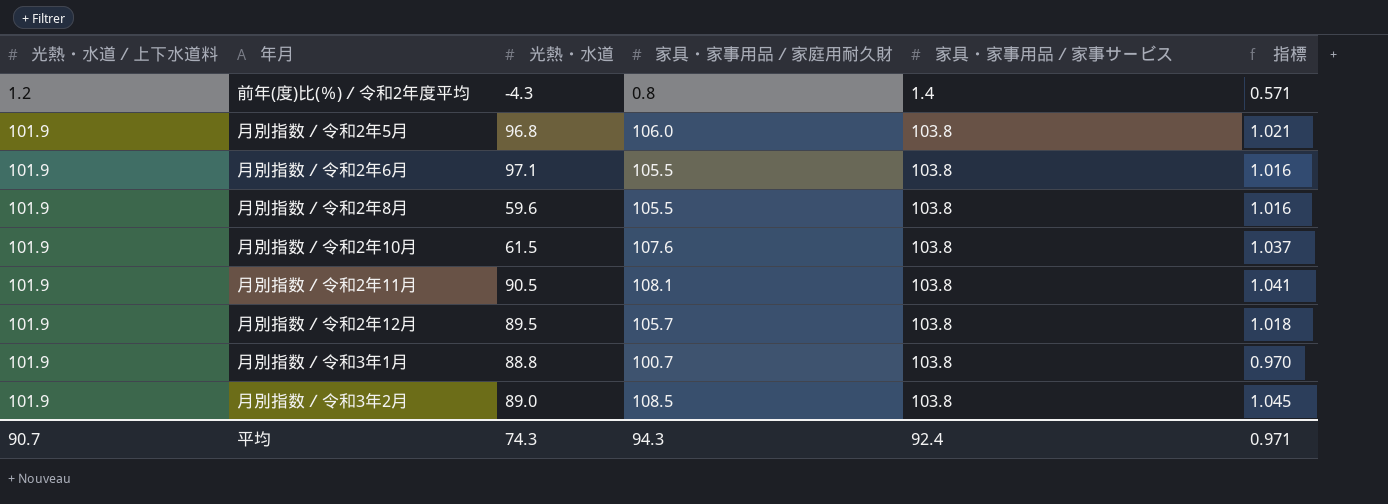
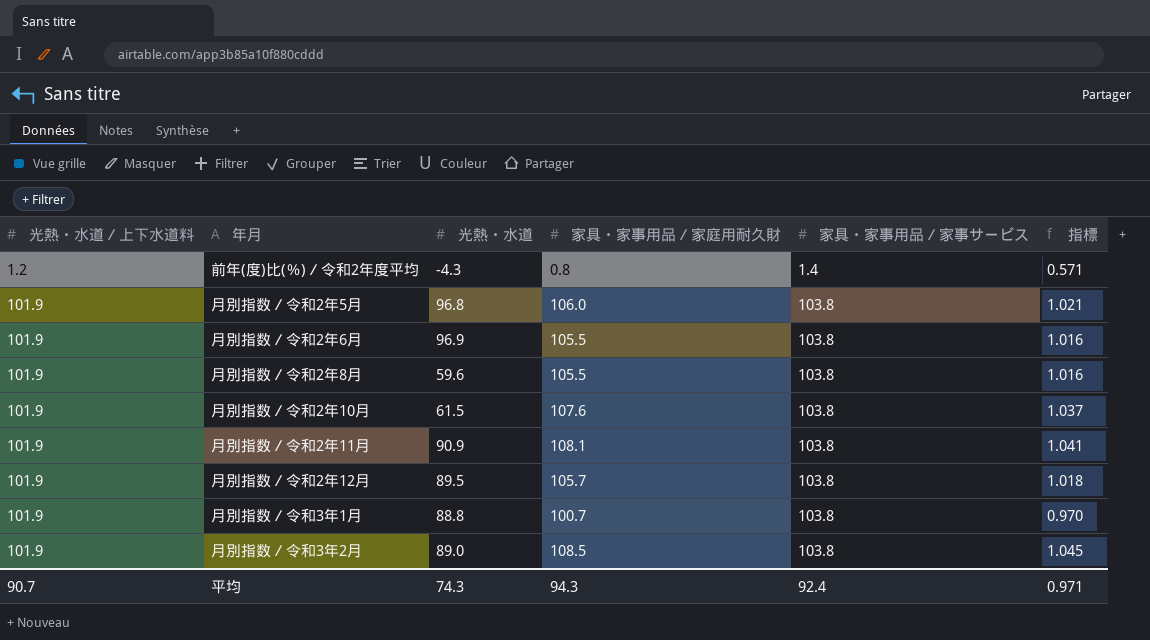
月別指数／令和2年6月 | 光熱・水道: 97.1 -> 96.9
月別指数／令和2年11月 | 光熱・水道: 90.5 -> 90.9

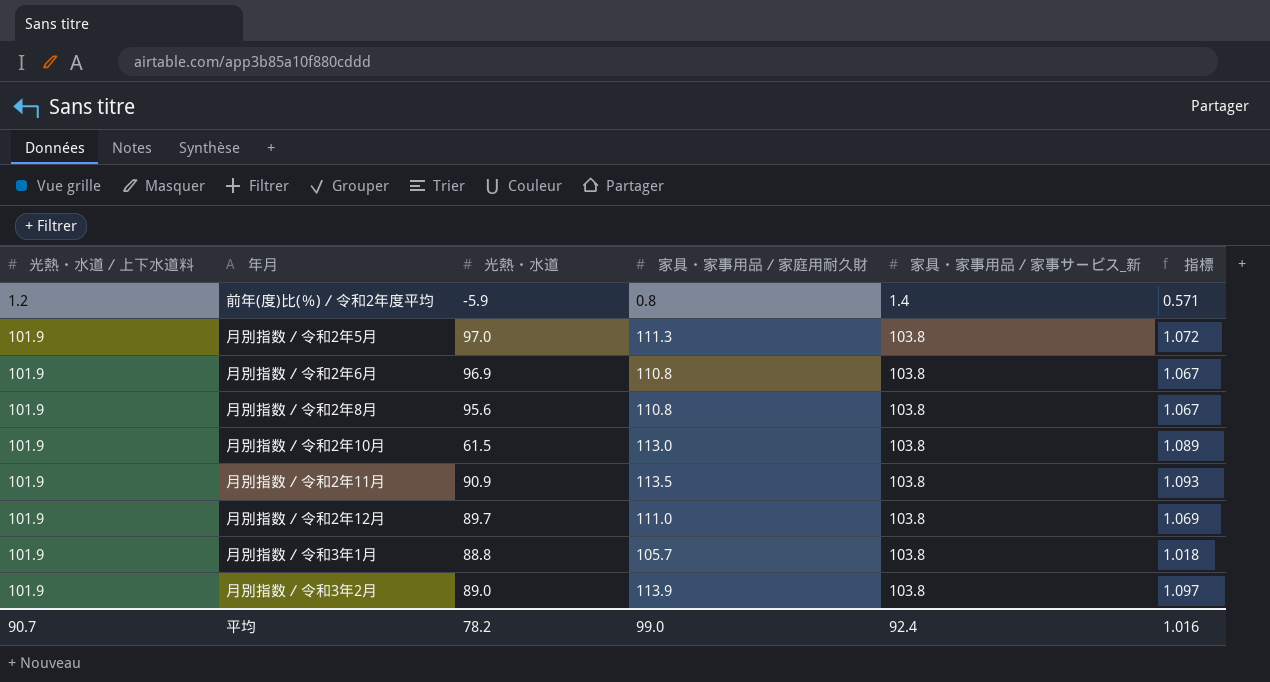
column name: 家具・家事用品／家事サービス -> 家具・家事用品／家事サービス_新
前年(度)比(％)／令和2年度平均 | 光熱・水道: -4.3 -> -5.9
月別指数／令和2年5月 | 光熱・水道: 96.8 -> 97.0
月別指数／令和2年5月 | 家具・家事用品／家庭用耐久財: 106.0 -> 111.3
月別指数／令和2年5月 | 指標: 1.021 -> 1.072
月別指数／令和2年6月 | 家具・家事用品／家庭用耐久財: 105.5 -> 110.8
月別指数／令和2年6月 | 指標: 1.016 -> 1.067
月別指数／令和2年8月 | 光熱・水道: 59.6 -> 95.6
月別指数／令和2年8月 | 家具・家事用品／家庭用耐久財: 105.5 -> 110.8
月別指数／令和2年8月 | 指標: 1.016 -> 1.067
月別指数／令和2年10月 | 家具・家事用品／家庭用耐久財: 107.6 -> 113.0
月別指数／令和2年10月 | 指標: 1.037 -> 1.089
月別指数／令和2年11月 | 家具・家事用品／家庭用耐久財: 108.1 -> 113.5
月別指数／令和2年11月 | 指標: 1.041 -> 1.093
月別指数／令和2年12月 | 光熱・水道: 89.5 -> 89.7
月別指数／令和2年12月 | 家具・家事用品／家庭用耐久財: 105.7 -> 111.0
月別指数／令和2年12月 | 指標: 1.018 -> 1.069
月別指数／令和3年1月 | 家具・家事用品／家庭用耐久財: 100.7 -> 105.7
月別指数／令和3年1月 | 指標: 0.970 -> 1.018
月別指数／令和3年2月 | 家具・家事用品／家庭用耐久財: 108.5 -> 113.9
月別指数／令和3年2月 | 指標: 1.045 -> 1.097
平均 | 光熱・水道: 74.3 -> 78.2
平均 | 家具・家事用品／家庭用耐久財: 94.3 -> 99.0
平均 | 指標: 0.971 -> 1.016

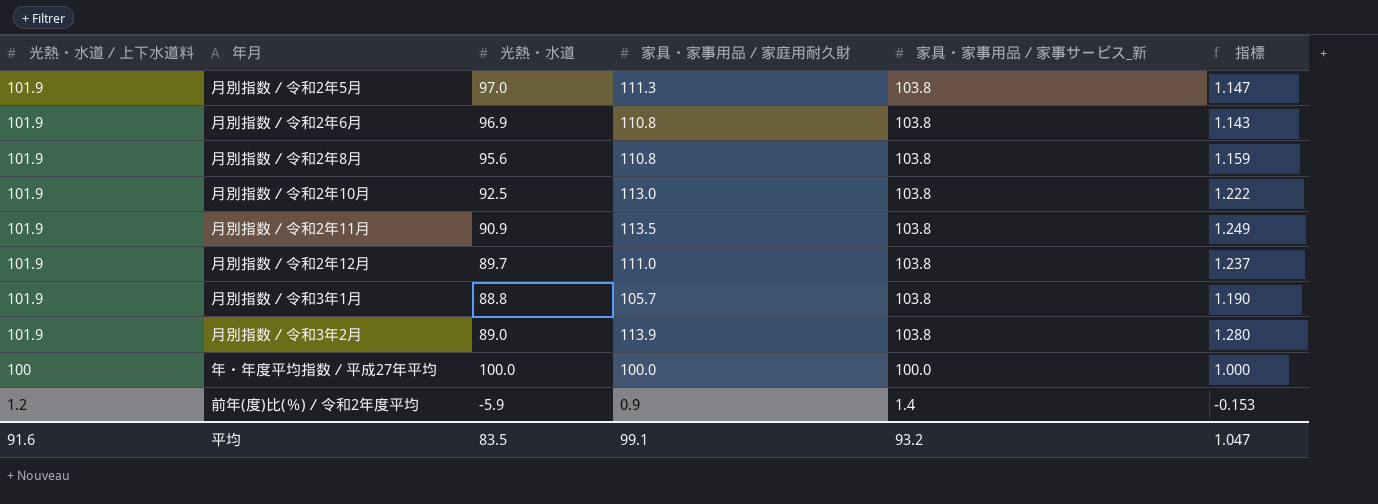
row order: 光熱・水道／上下水道料 ascending -> 光熱・水道／上下水道料 descending
column 指標 | formula: [家具・家事用品／家庭用耐久財] / [家具・家事用品／家事サービス_新] -> [家具・家事用品／家庭用耐久財] / [光熱・水道]
月別指数／令和2年10月 | 光熱・水道: 61.5 -> 92.5
row 年・年度平均指数／平成27年平均: none -> 100 | 100.0 | 100.0 | 100.0 | 1.000
前年(度)比(％)／令和2年度平均 | 家具・家事用品／家庭用耐久財: 0.8 -> 0.9
平均 | 光熱・水道／上下水道料: 90.7 -> 91.6
平均 | 光熱・水道: 78.2 -> 83.5
平均 | 家具・家事用品／家庭用耐久財: 99.0 -> 99.1
平均 | 家具・家事用品／家事サービス_新: 92.4 -> 93.2
平均 | 指標: 1.016 -> 1.047

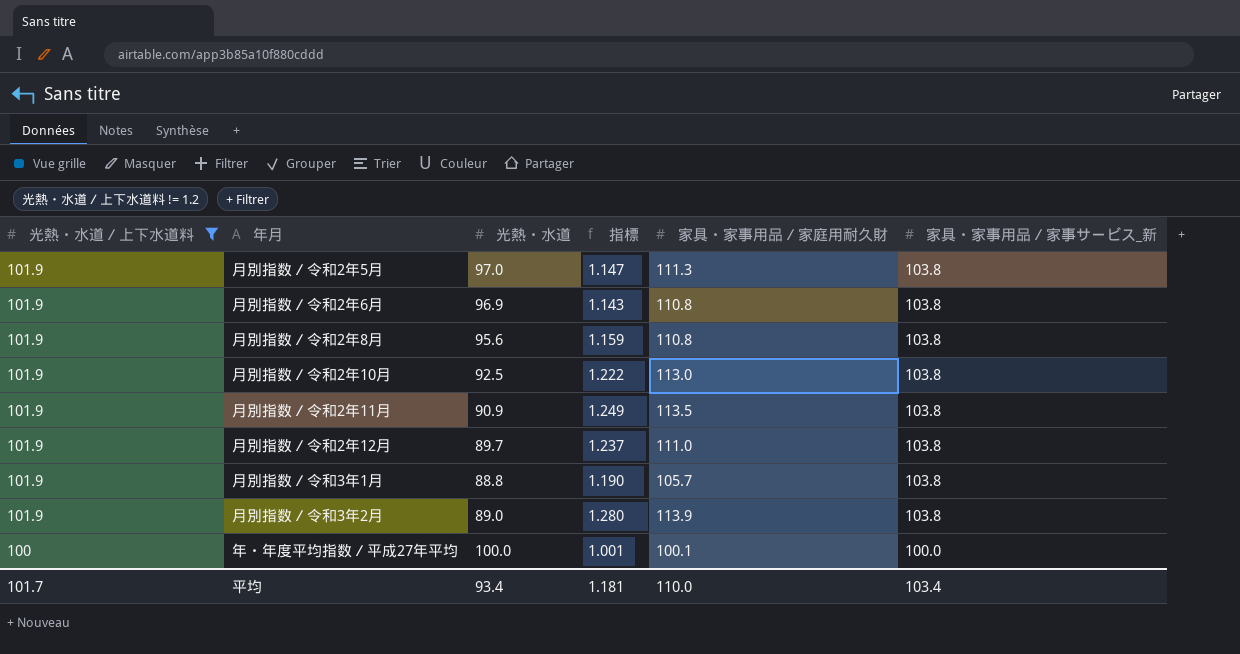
filter: none -> 光熱・水道／上下水道料 != 1.2
column 指標 | position: 6 -> 4
年・年度平均指数／平成27年平均 | 指標: 1.000 -> 1.001
年・年度平均指数／平成27年平均 | 家具・家事用品／家庭用耐久財: 100.0 -> 100.1
平均 | 光熱・水道／上下水道料: 91.6 -> 101.7
平均 | 光熱・水道: 83.5 -> 93.4
平均 | 指標: 1.047 -> 1.181
平均 | 家具・家事用品／家庭用耐久財: 99.1 -> 110.0
平均 | 家具・家事用品／家事サービス_新: 93.2 -> 103.4

